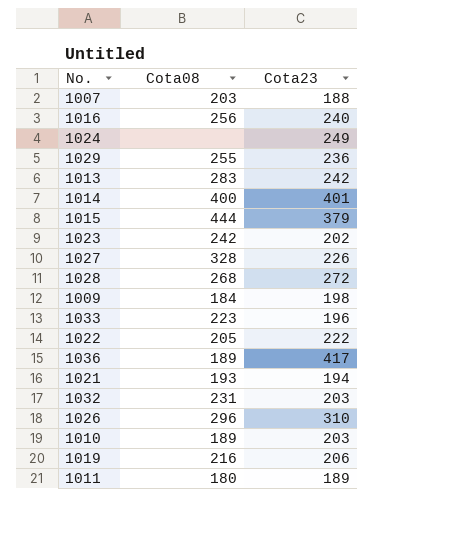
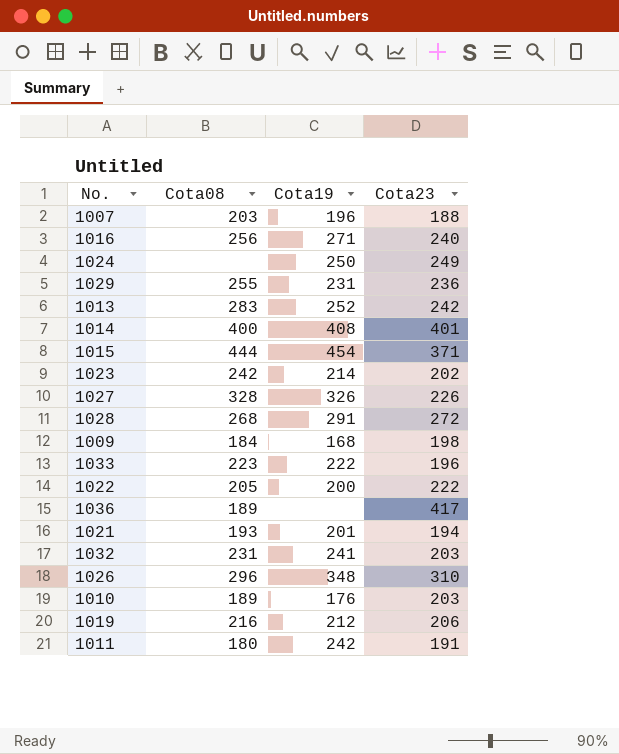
column Cota19 | position: none -> 3
1015 | Cota23: 379 -> 371
1011 | Cota23: 189 -> 191

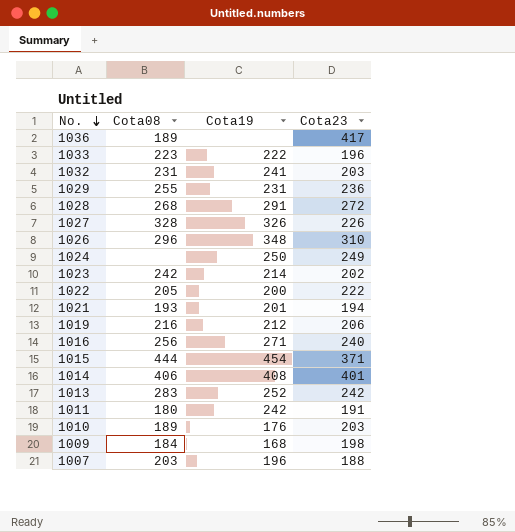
row order: none -> No. descending
1014 | Cota08: 400 -> 406

